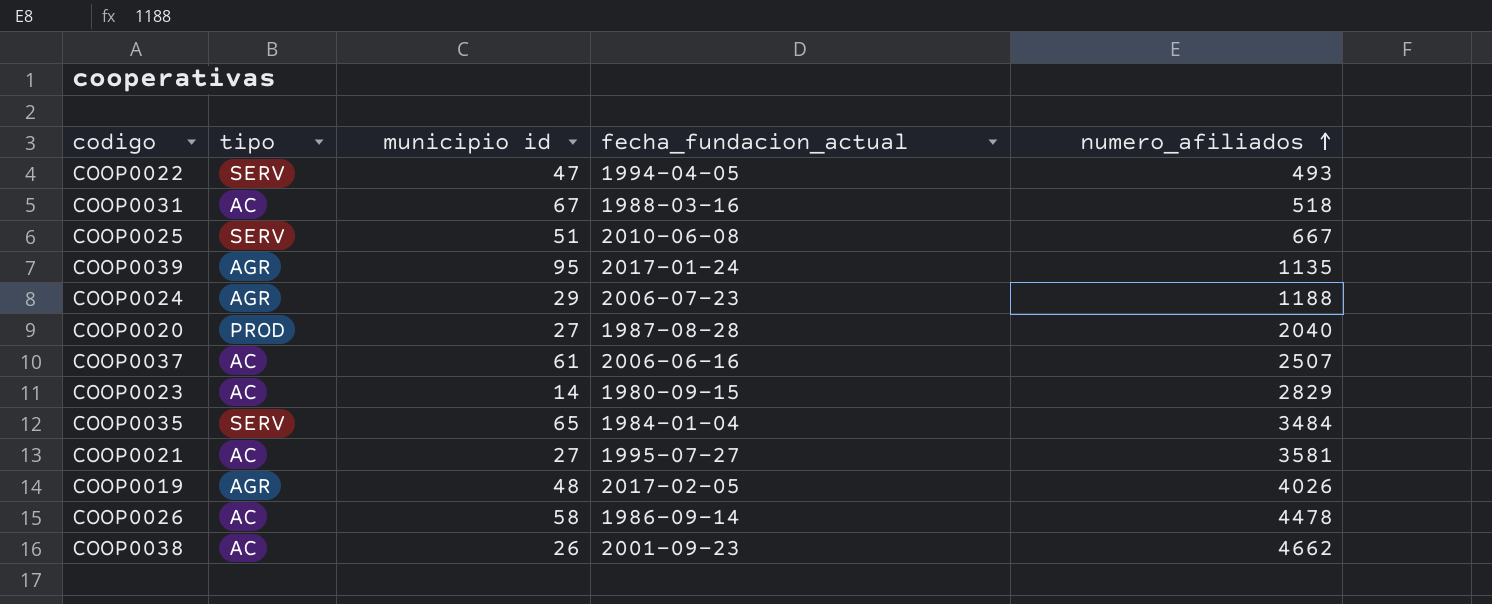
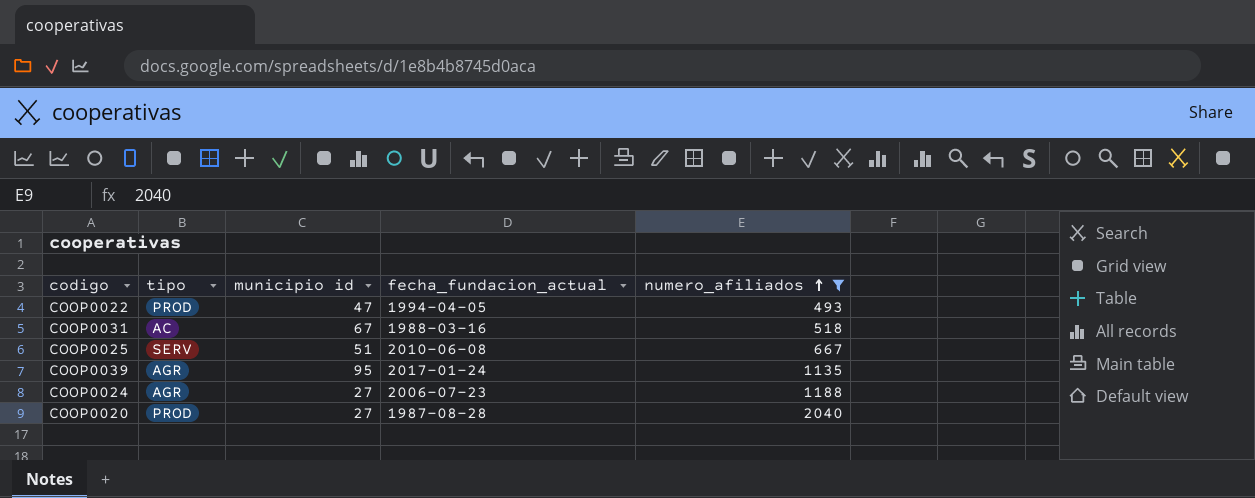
filter: none -> numero_afiliados <= 2040
COOP0022 | tipo: SERV -> PROD
COOP0024 | municipio id: 29 -> 27

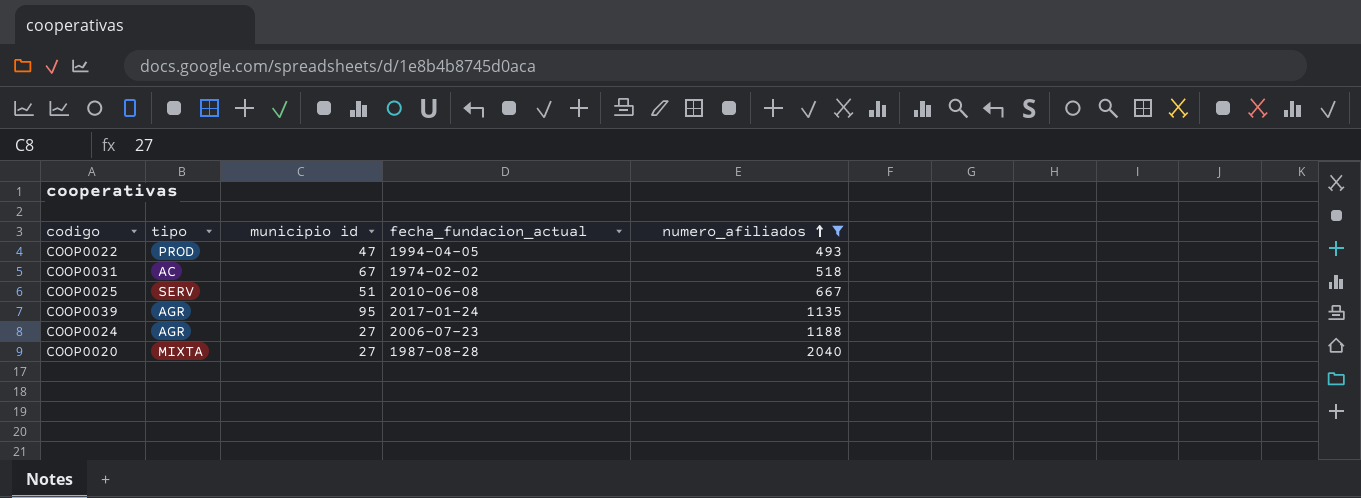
COOP0031 | fecha_fundacion_actual: 1988-03-16 -> 1974-02-02
COOP0020 | tipo: PROD -> MIXTA

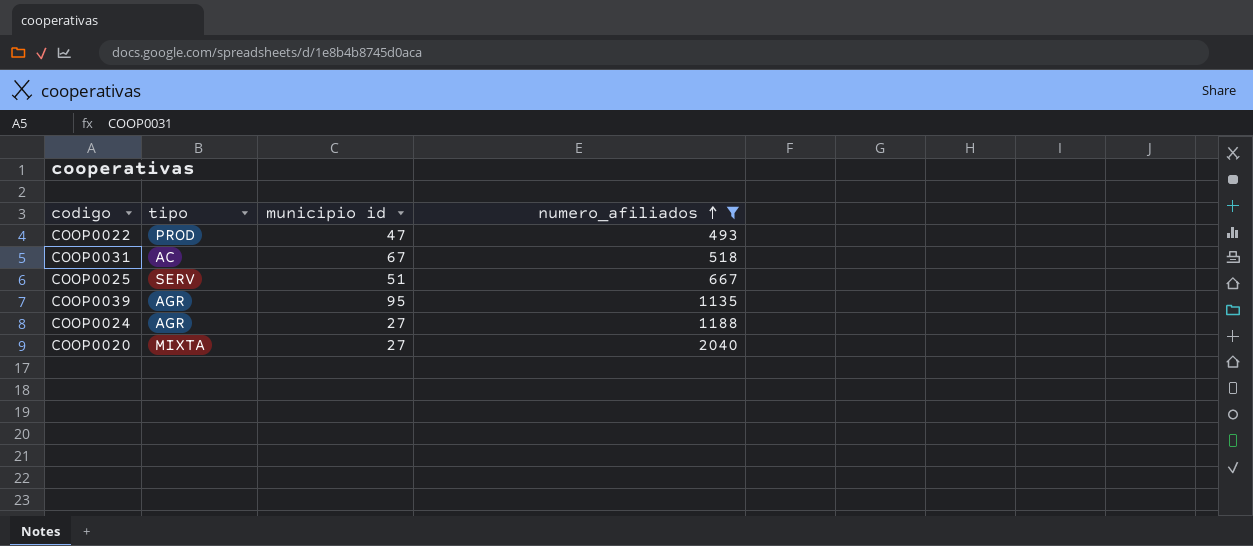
column fecha_fundacion_actual | position: 4 -> none

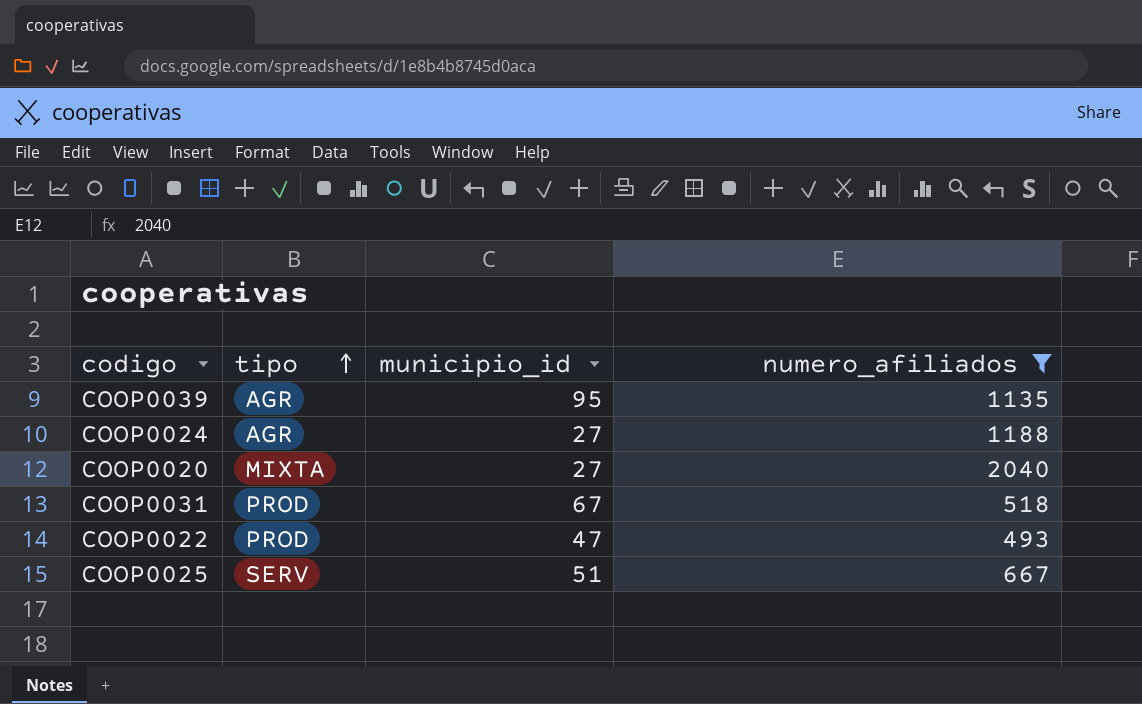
row order: numero_afiliados ascending -> tipo ascending
column name: municipio id -> municipio_id
COOP0031 | tipo: AC -> PROD

